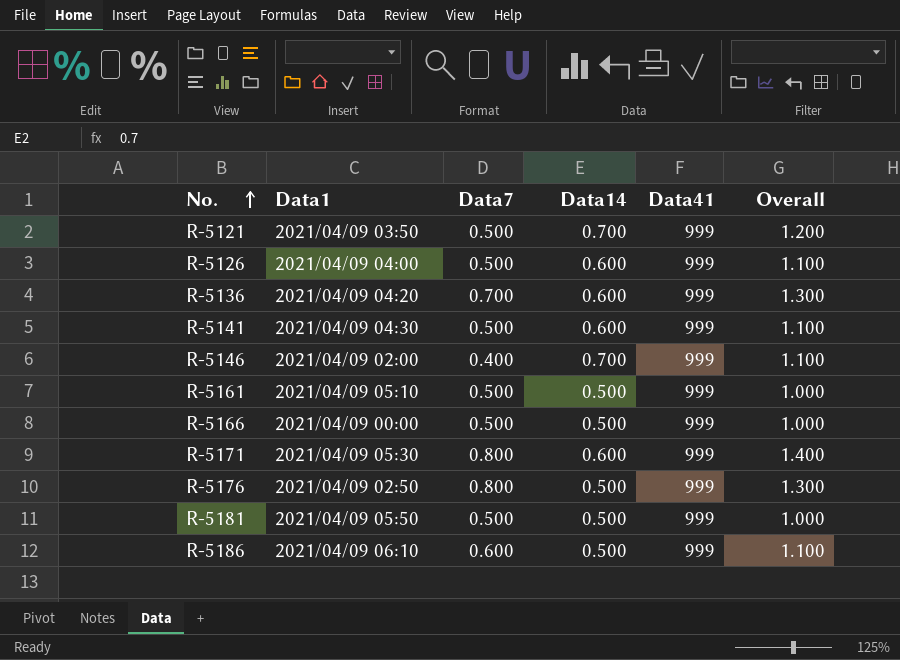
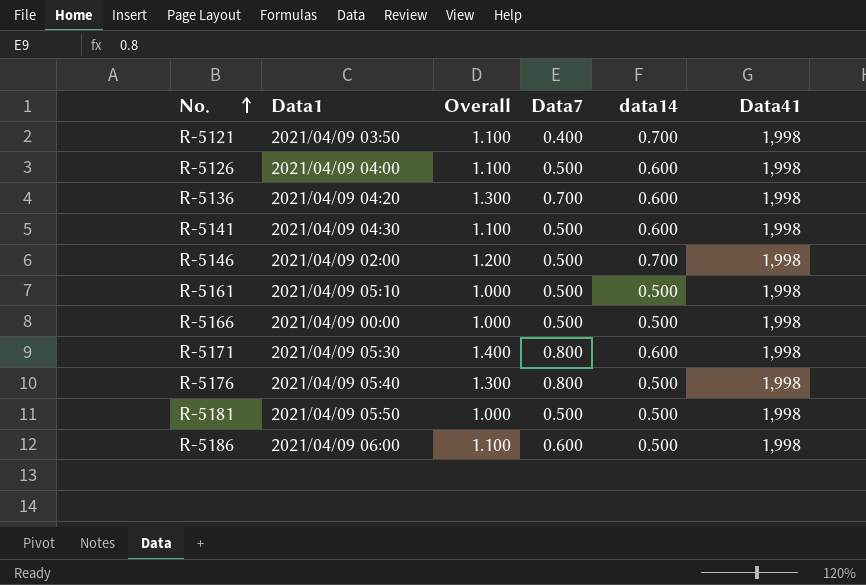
column Overall | position: 6 -> 3
column name: Data14 -> data14
R-5121 | Overall: 1.200 -> 1.100
R-5121 | Data7: 0.500 -> 0.400
R-5121 | Data41: 999 -> 1,998
R-5126 | Data41: 999 -> 1,998
R-5136 | Data41: 999 -> 1,998
R-5141 | Data41: 999 -> 1,998
R-5146 | Overall: 1.100 -> 1.200
R-5146 | Data7: 0.400 -> 0.500
R-5146 | Data41: 999 -> 1,998
R-5161 | Data41: 999 -> 1,998
R-5166 | Data41: 999 -> 1,998
R-5171 | Data41: 999 -> 1,998
R-5176 | Data1: 2021/04/09 02:50 -> 2021/04/09 05:40
R-5176 | Data41: 999 -> 1,998
R-5181 | Data41: 999 -> 1,998
R-5186 | Data1: 2021/04/09 06:10 -> 2021/04/09 06:00
R-5186 | Data41: 999 -> 1,998

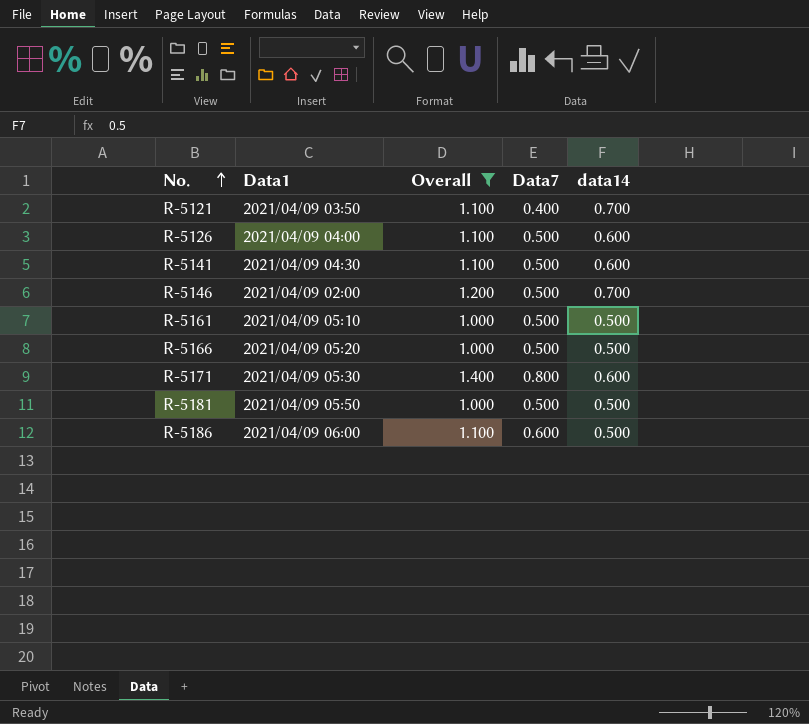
filter: none -> Overall != 1.300
column Data41 | position: 6 -> none
R-5166 | Data1: 2021/04/09 00:00 -> 2021/04/09 05:20

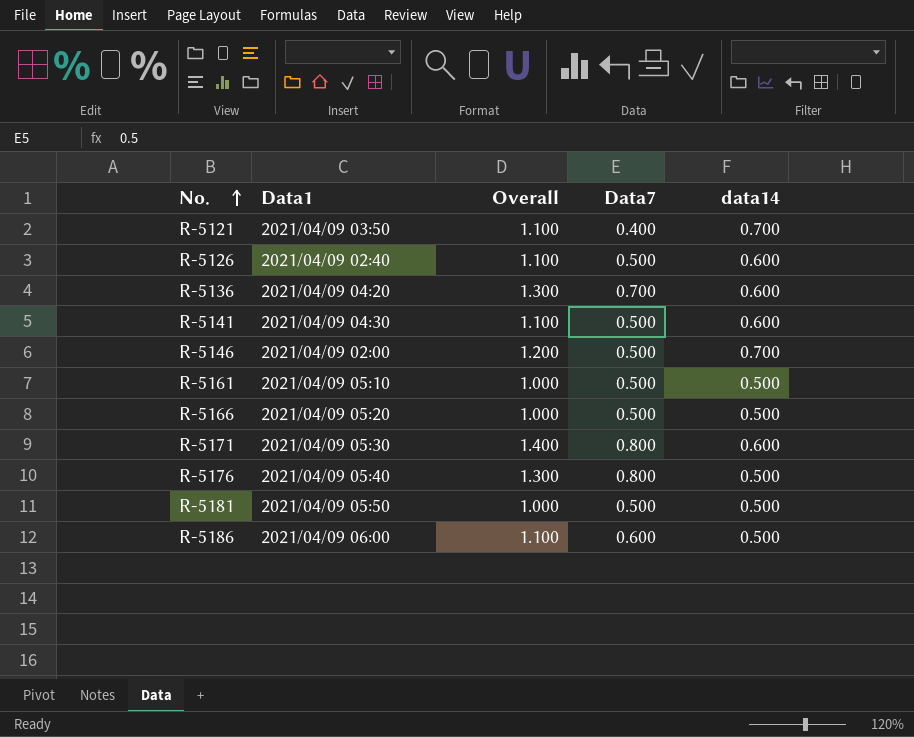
filter: Overall != 1.300 -> none
R-5126 | Data1: 2021/04/09 04:00 -> 2021/04/09 02:40

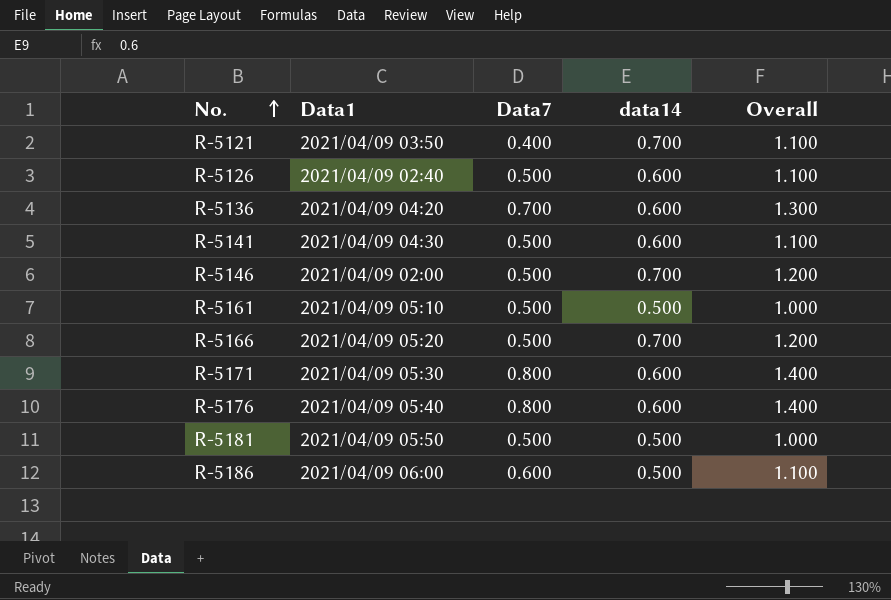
column Overall | position: 3 -> 5
R-5166 | data14: 0.500 -> 0.700
R-5166 | Overall: 1.000 -> 1.200
R-5176 | data14: 0.500 -> 0.600
R-5176 | Overall: 1.300 -> 1.400

